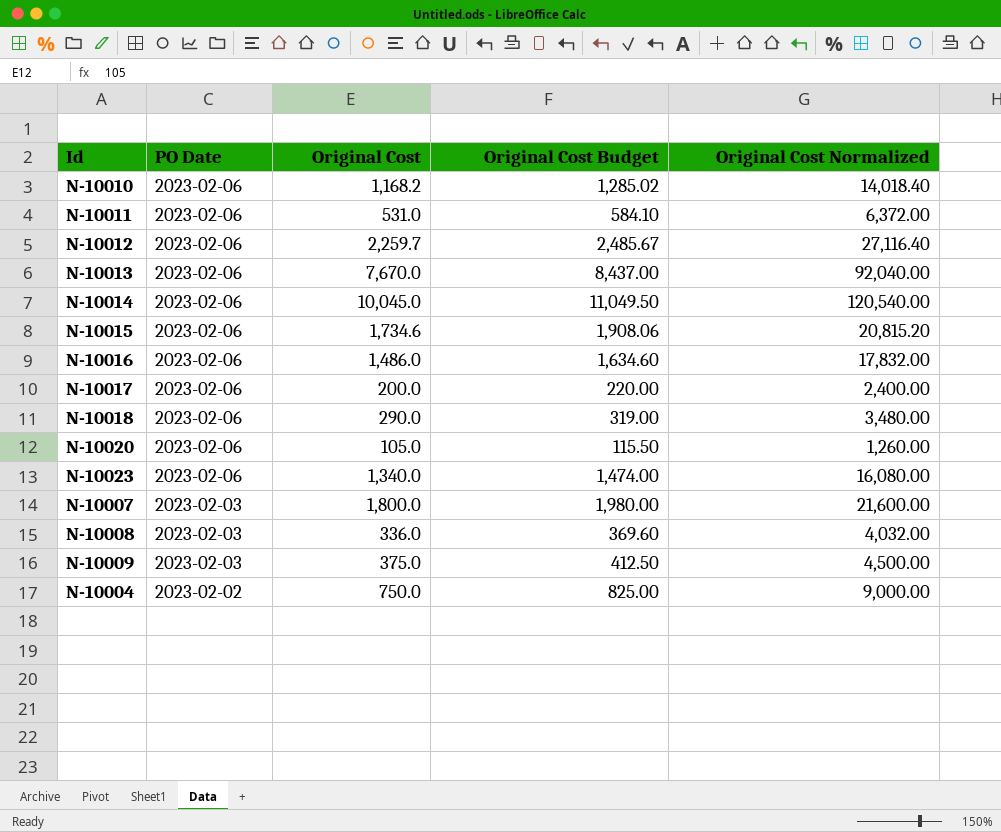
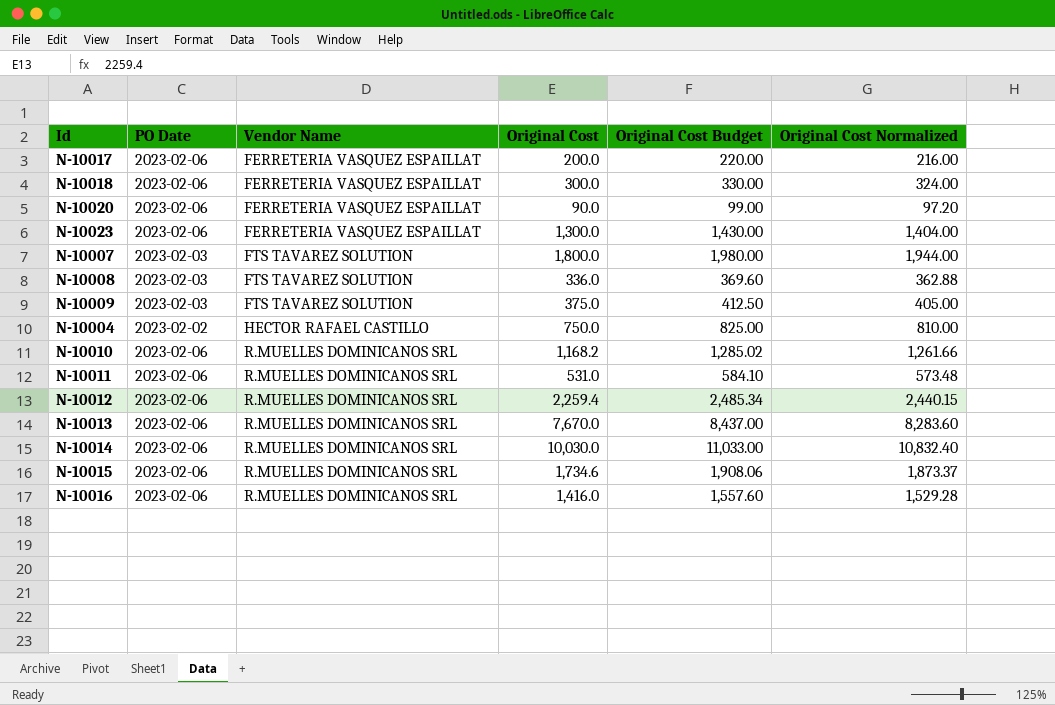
row order: PO Date descending -> Vendor Name ascending
column Vendor Name | position: none -> 3
column Original Cost Normalized | formula: [Original Cost] * 12 -> [Original Cost] * 1.08
N-10018 | Original Cost: 290.0 -> 300.0
N-10018 | Original Cost Budget: 319.00 -> 330.00
N-10020 | Original Cost: 105.0 -> 90.0
N-10020 | Original Cost Budget: 115.50 -> 99.00
N-10023 | Original Cost: 1,340.0 -> 1,300.0
N-10023 | Original Cost Budget: 1,474.00 -> 1,430.00
N-10012 | Original Cost: 2,259.7 -> 2,259.4
N-10012 | Original Cost Budget: 2,485.67 -> 2,485.34
N-10014 | Original Cost: 10,045.0 -> 10,030.0
N-10014 | Original Cost Budget: 11,049.50 -> 11,033.00
N-10016 | Original Cost: 1,486.0 -> 1,416.0
N-10016 | Original Cost Budget: 1,634.60 -> 1,557.60

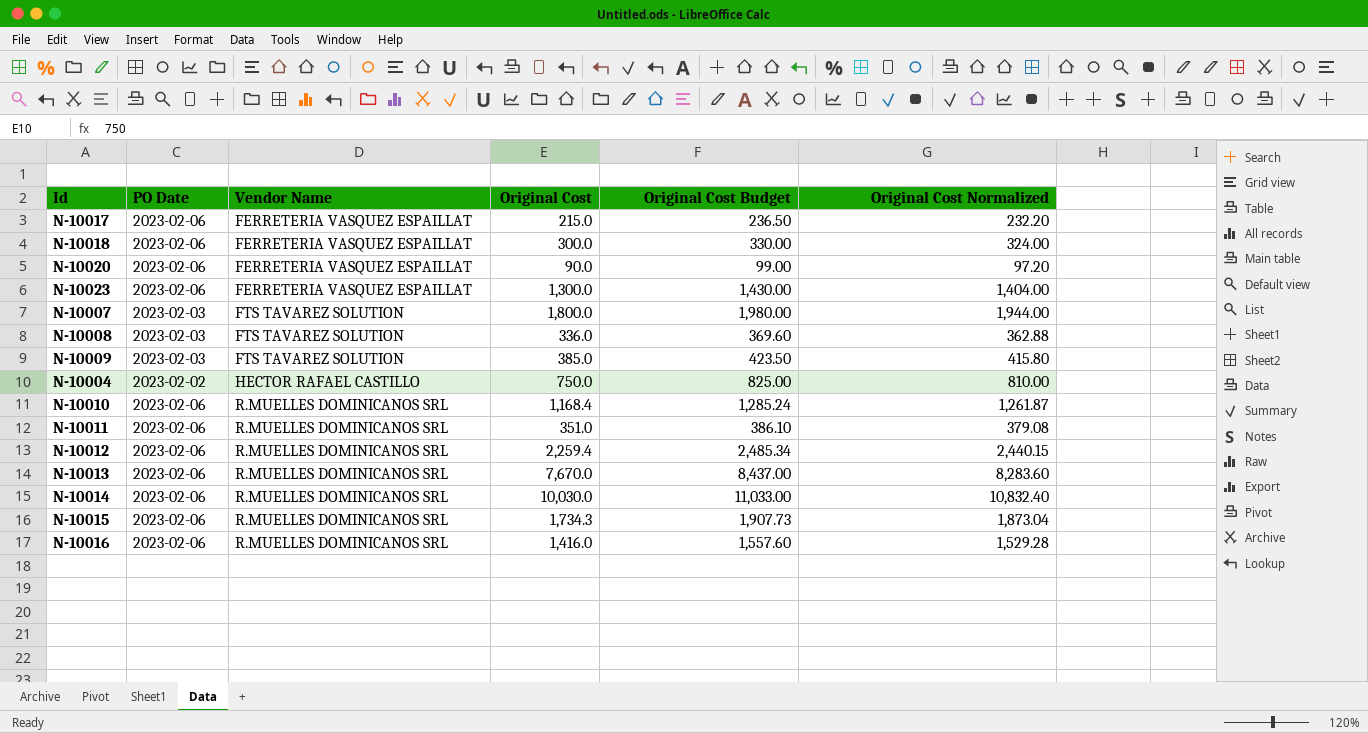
N-10017 | Original Cost: 200.0 -> 215.0
N-10017 | Original Cost Budget: 220.00 -> 236.50
N-10017 | Original Cost Normalized: 216.00 -> 232.20
N-10009 | Original Cost: 375.0 -> 385.0
N-10009 | Original Cost Budget: 412.50 -> 423.50
N-10009 | Original Cost Normalized: 405.00 -> 415.80
N-10010 | Original Cost: 1,168.2 -> 1,168.4
N-10010 | Original Cost Budget: 1,285.02 -> 1,285.24
N-10010 | Original Cost Normalized: 1,261.66 -> 1,261.87
N-10011 | Original Cost: 531.0 -> 351.0
N-10011 | Original Cost Budget: 584.10 -> 386.10
N-10011 | Original Cost Normalized: 573.48 -> 379.08
N-10015 | Original Cost: 1,734.6 -> 1,734.3
N-10015 | Original Cost Budget: 1,908.06 -> 1,907.73
N-10015 | Original Cost Normalized: 1,873.37 -> 1,873.04

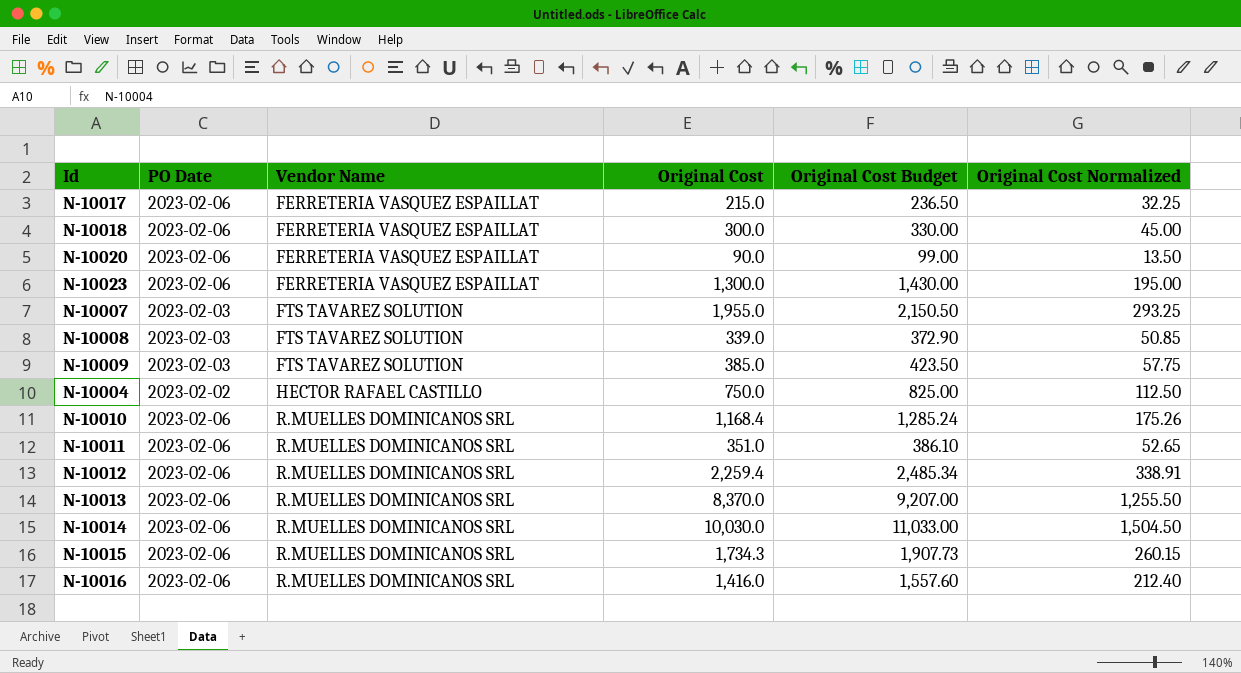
column Original Cost Normalized | formula: [Original Cost] * 1.08 -> [Original Cost] * 0.15
N-10007 | Original Cost: 1,800.0 -> 1,955.0
N-10007 | Original Cost Budget: 1,980.00 -> 2,150.50
N-10008 | Original Cost: 336.0 -> 339.0
N-10008 | Original Cost Budget: 369.60 -> 372.90
N-10013 | Original Cost: 7,670.0 -> 8,370.0
N-10013 | Original Cost Budget: 8,437.00 -> 9,207.00

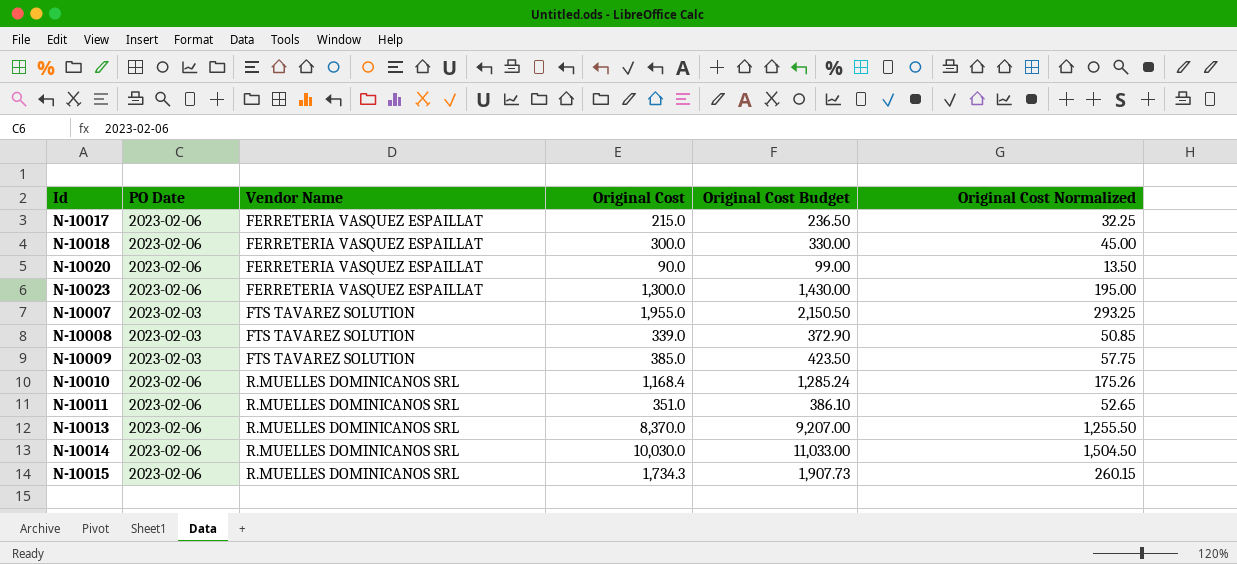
row N-10004: 2023-02-02 | HECTOR RAFAEL CASTILLO | 750.0 | 825.00 | 112.50 -> none
row N-10012: 2023-02-06 | R.MUELLES DOMINICANOS SRL | 2,259.4 | 2,485.34 | 338.91 -> none
row N-10016: 2023-02-06 | R.MUELLES DOMINICANOS SRL | 1,416.0 | 1,557.60 | 212.40 -> none

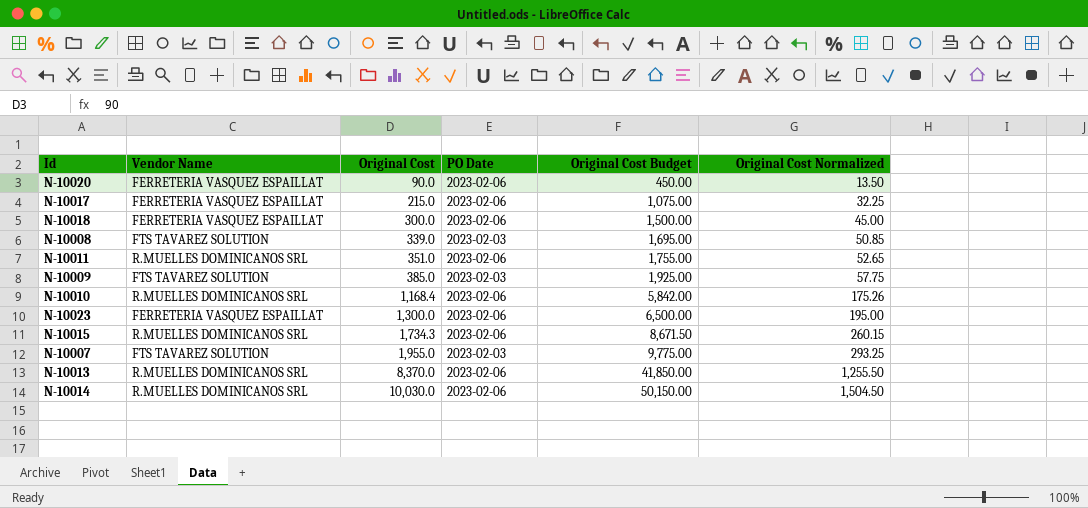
row order: Vendor Name ascending -> Original Cost ascending
column PO Date | position: 2 -> 4
column Original Cost Budget | formula: [Original Cost] * 1.1 -> [Original Cost] * 5

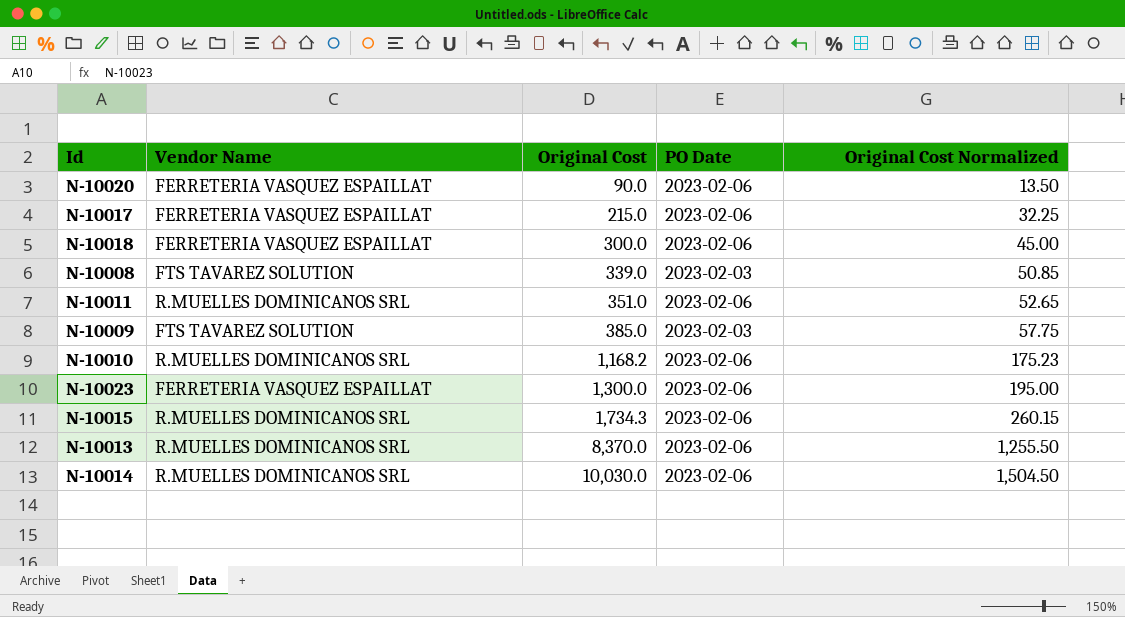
column Original Cost Budget | formula: [Original Cost] * 5 -> none
row N-10007: FTS TAVAREZ SOLUTION | 1,955.0 | 2023-02-03 | 9,775.00 | 293.25 -> none
N-10010 | Original Cost: 1,168.4 -> 1,168.2
N-10010 | Original Cost Normalized: 175.26 -> 175.23

